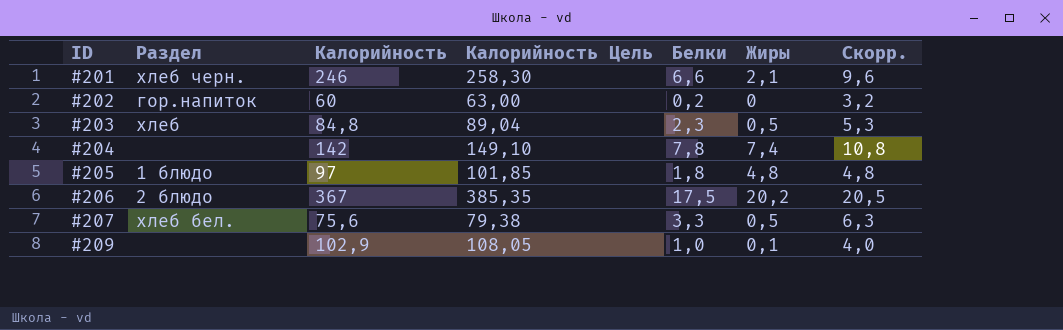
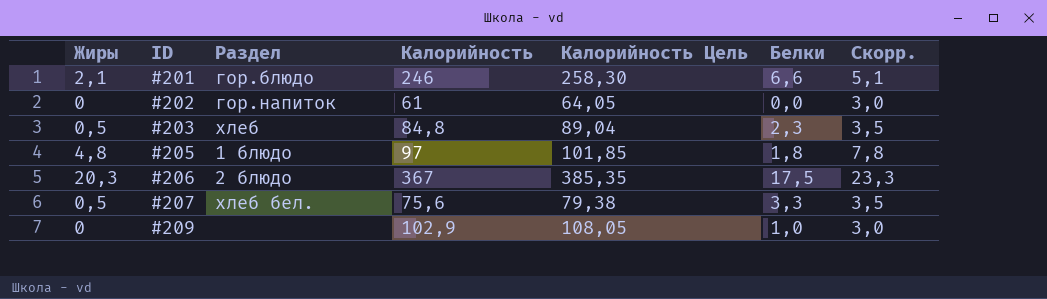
column Жиры | position: 6 -> 1
column Скорр. | formula: [Белки] + 3 -> [Жиры] + 3
row #204: none | 142 | 149,10 | 7,8 | 7,4 | 10,8 -> none
#201 | Раздел: хлеб черн. -> гор.блюдо
#202 | Калорийность: 60 -> 61
#202 | Калорийность Цель: 63,00 -> 64,05
#202 | Белки: 0,2 -> 0,0
#206 | Жиры: 20,2 -> 20,3
#209 | Жиры: 0,1 -> 0

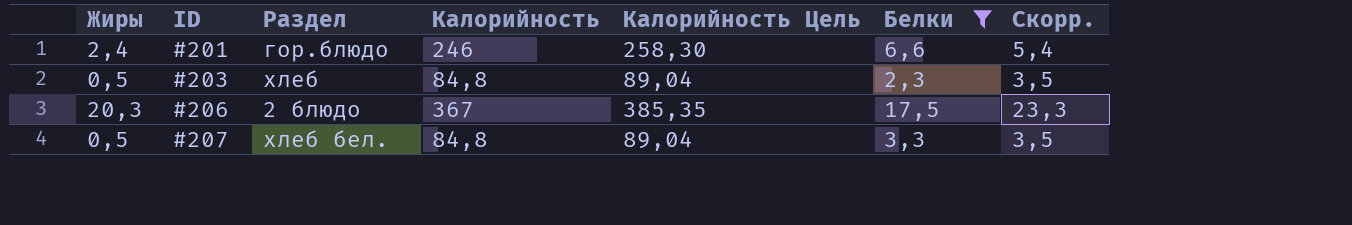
filter: none -> Белки >= 2,3
#201 | Жиры: 2,1 -> 2,4
#201 | Скорр.: 5,1 -> 5,4
#207 | Калорийность: 75,6 -> 84,8
#207 | Калорийность Цель: 79,38 -> 89,04

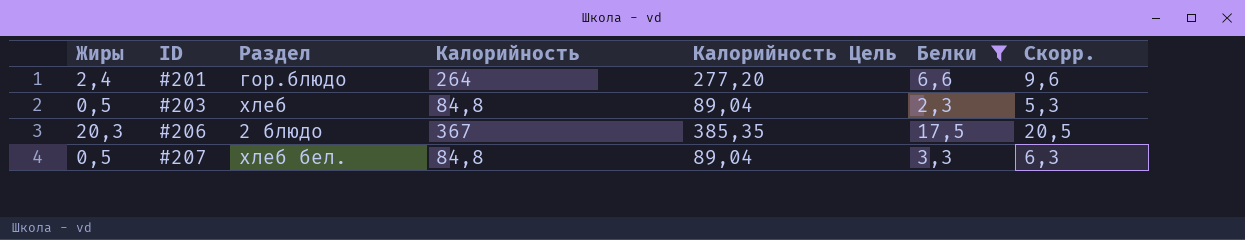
column Скорр. | formula: [Жиры] + 3 -> [Белки] + 3
#201 | Калорийность: 246 -> 264
#201 | Калорийность Цель: 258,30 -> 277,20

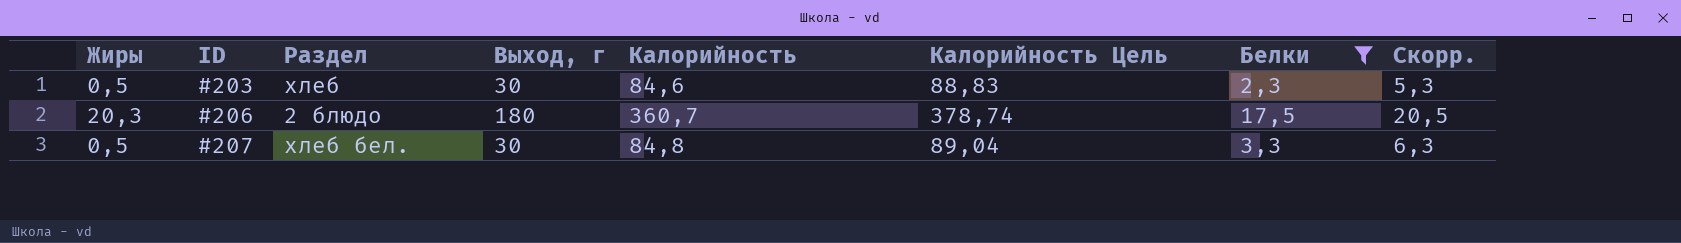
column Выход, г | position: none -> 4
row #201: 2,4 | гор.блюдо | 264 | 277,20 | 6,6 | 9,6 -> none
#203 | Калорийность: 84,8 -> 84,6
#203 | Калорийность Цель: 89,04 -> 88,83
#206 | Калорийность: 367 -> 360,7
#206 | Калорийность Цель: 385,35 -> 378,74

